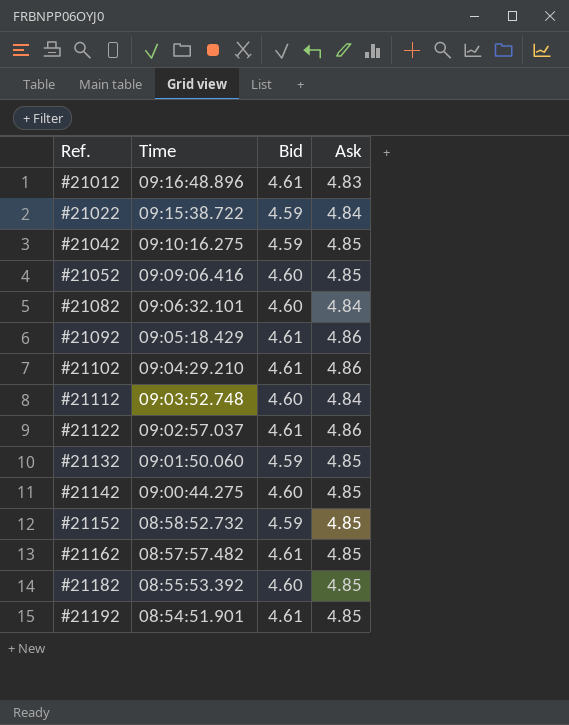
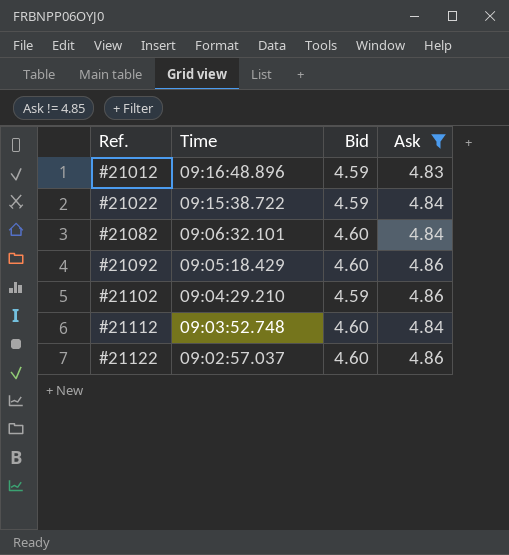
filter: none -> Ask != 4.85
#21012 | Bid: 4.61 -> 4.59
#21092 | Bid: 4.61 -> 4.60
#21102 | Bid: 4.61 -> 4.59
#21122 | Bid: 4.61 -> 4.60

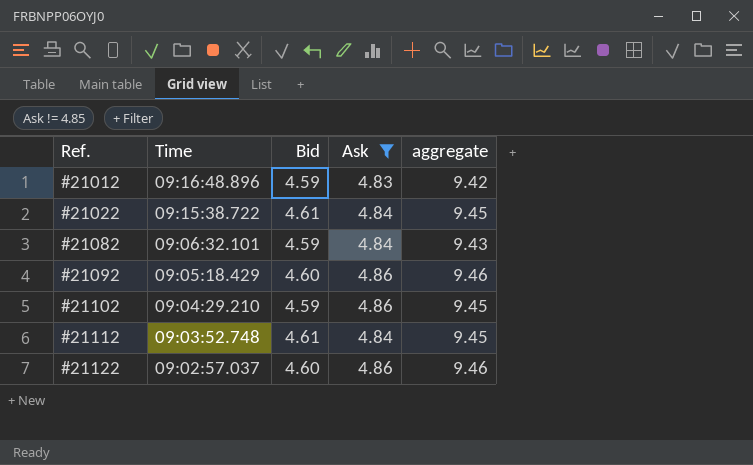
column aggregate | formula: none -> [Bid] + [Ask]
#21022 | Bid: 4.59 -> 4.61
#21082 | Bid: 4.60 -> 4.59
#21112 | Bid: 4.60 -> 4.61

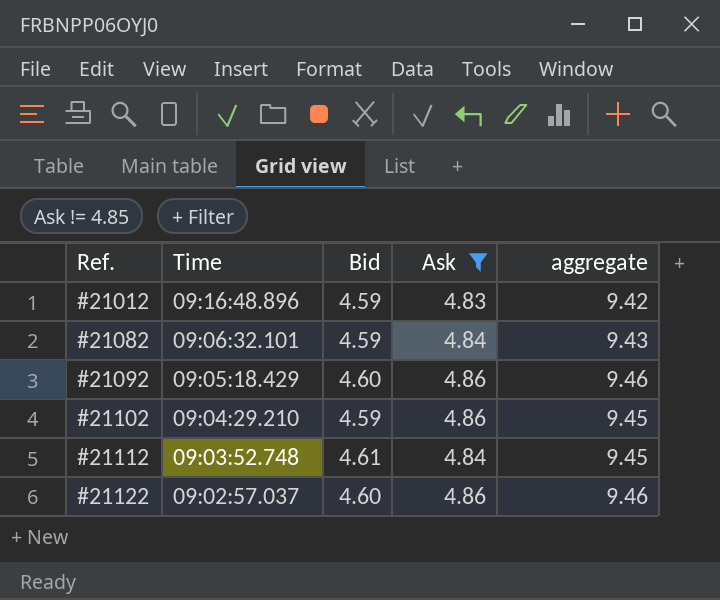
row #21022: 09:15:38.722 | 4.61 | 4.84 | 9.45 -> none

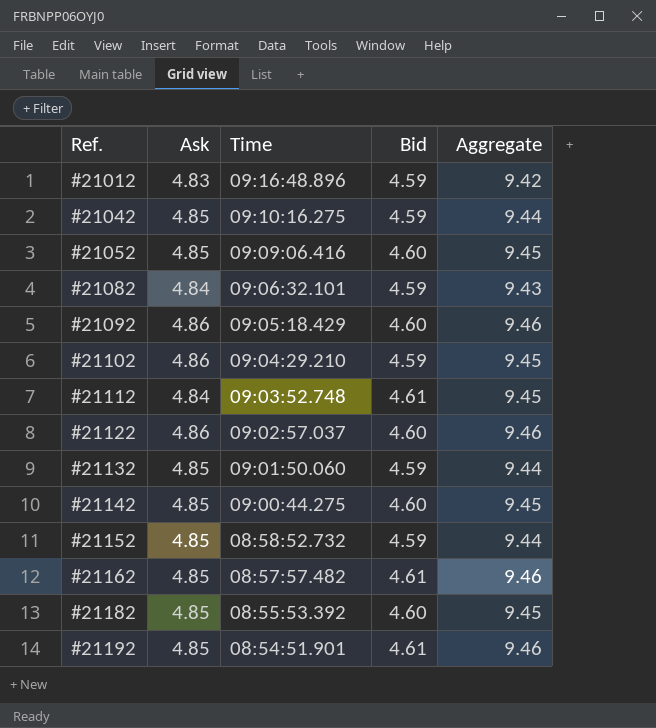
filter: Ask != 4.85 -> none
column Ask | position: 4 -> 2
column name: aggregate -> Aggregate

